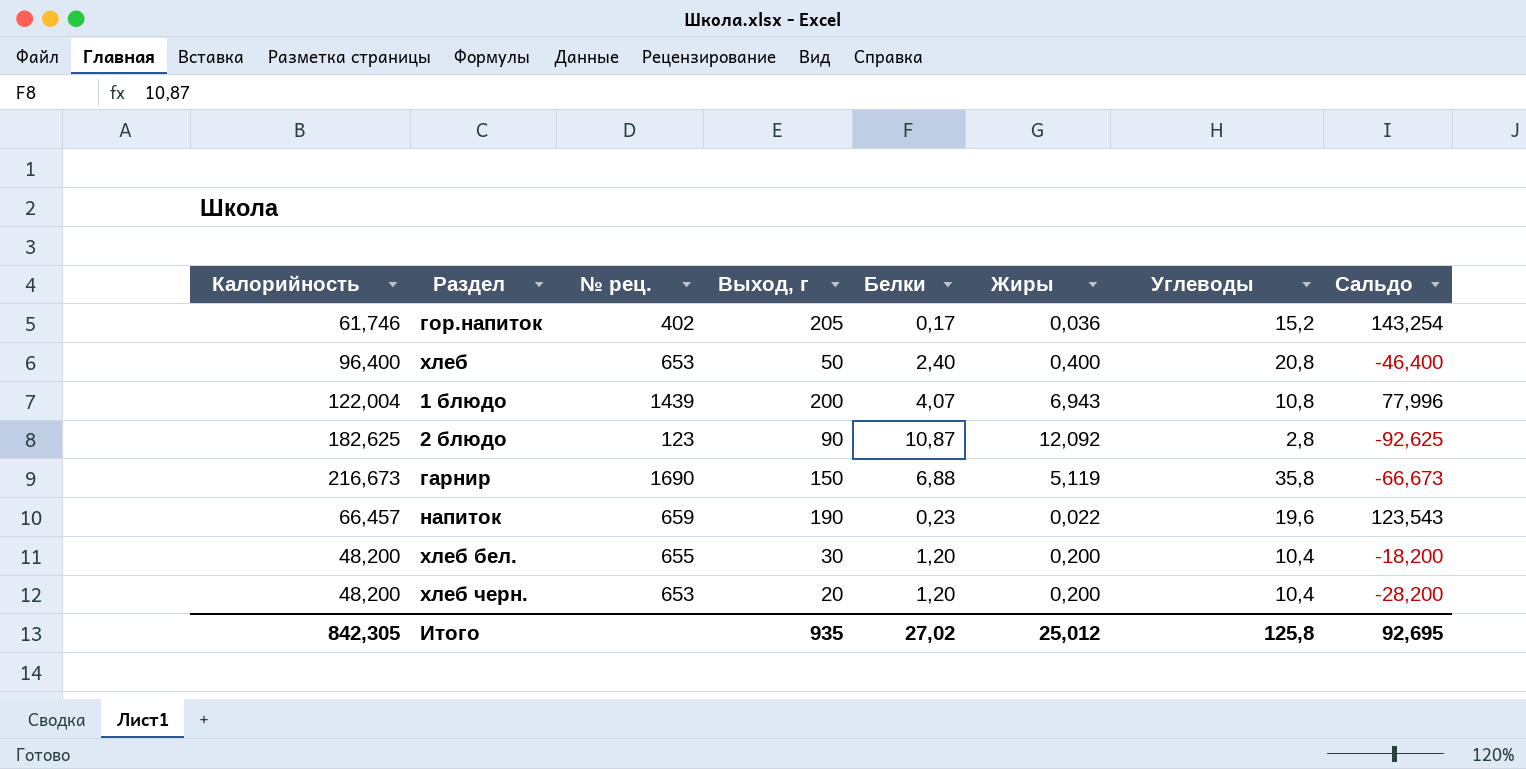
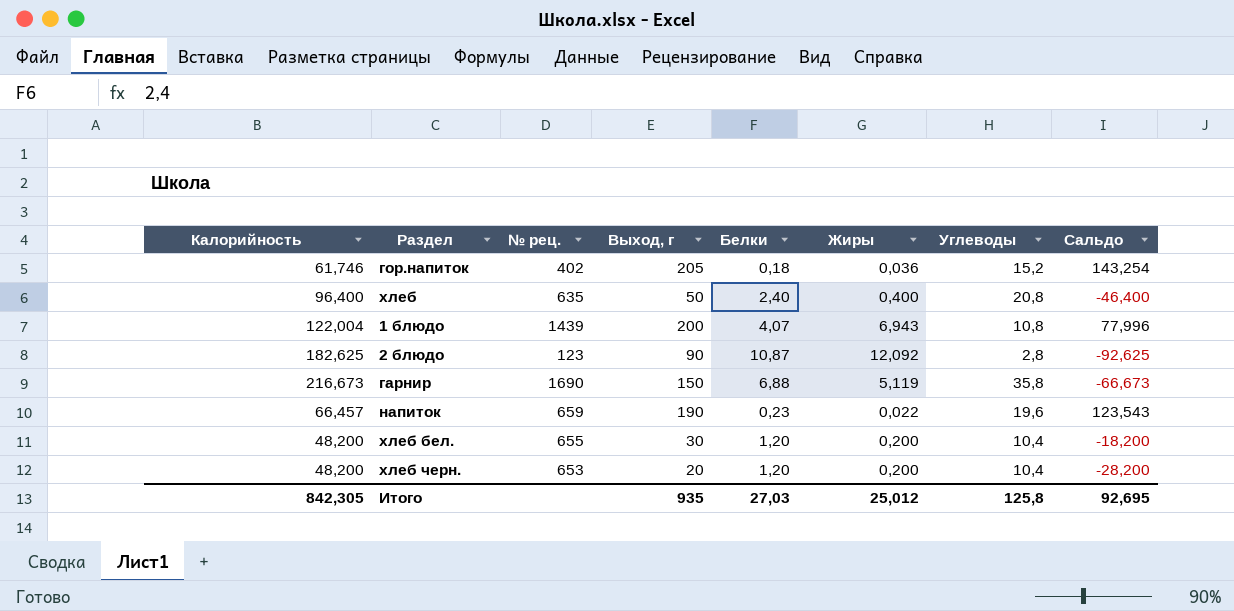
гор.напиток | Белки: 0,17 -> 0,18
хлеб | № рец.: 653 -> 635
Итого | Белки: 27,02 -> 27,03

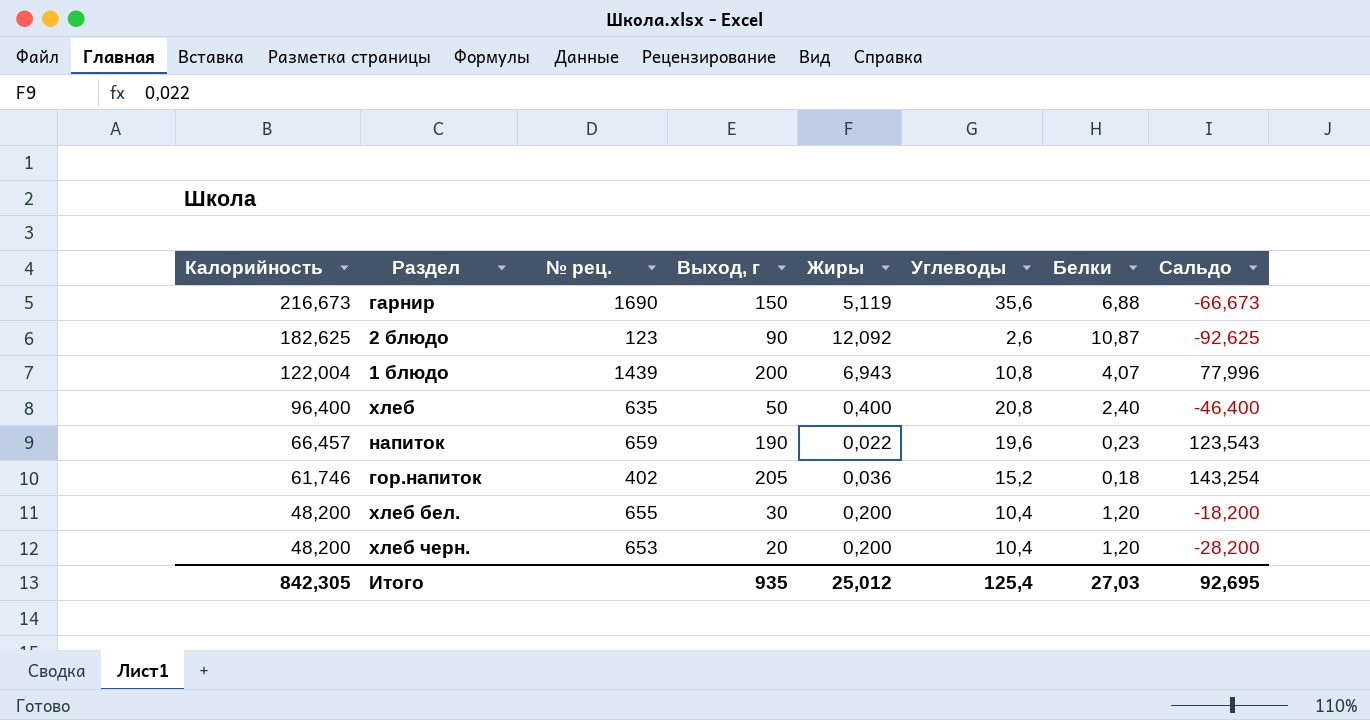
row order: none -> Калорийность descending
column Белки | position: 5 -> 7
гарнир | Углеводы: 35,8 -> 35,6
2 блюдо | Углеводы: 2,8 -> 2,6
Итого | Углеводы: 125,8 -> 125,4

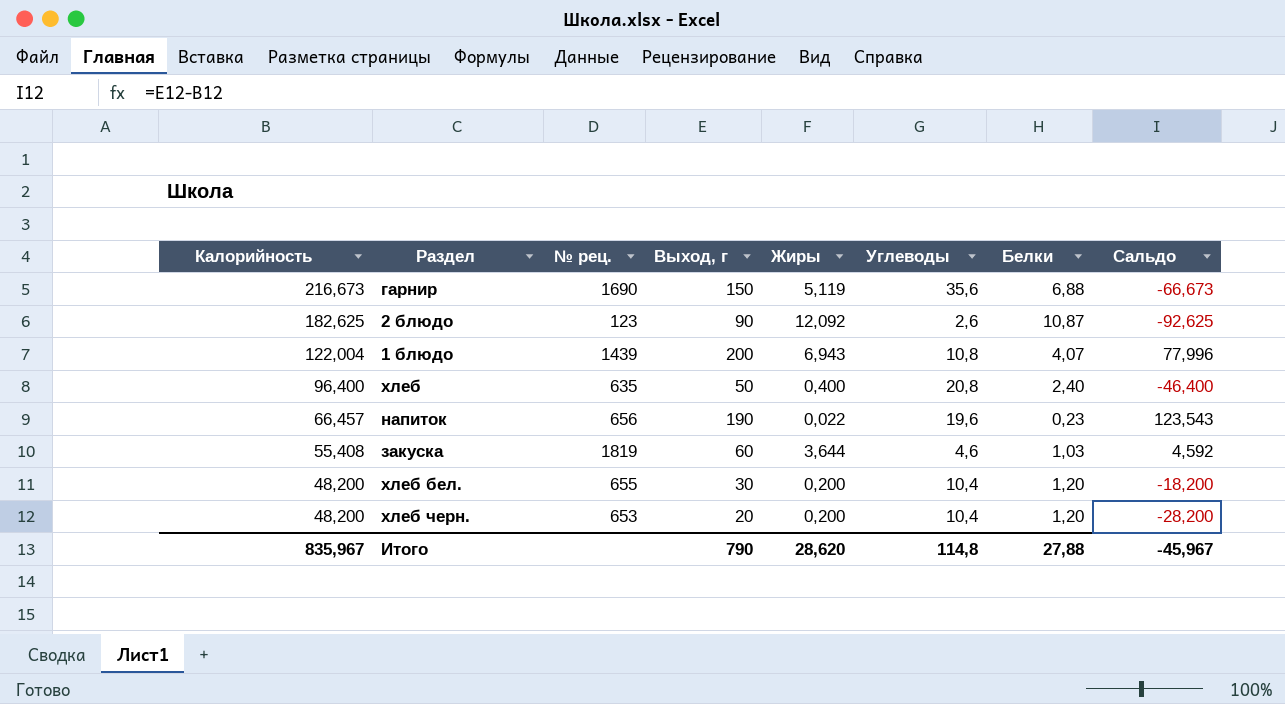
row гор.напиток: 61,746 | 402 | 205 | 0,036 | 15,2 | 0,18 | 143,254 -> none
напиток | № рец.: 659 -> 656
row закуска: none -> 55,408 | 1819 | 60 | 3,644 | 4,6 | 1,03 | 4,592
Итого | Калорийность: 842,305 -> 835,967
Итого | Выход, г: 935 -> 790
Итого | Жиры: 25,012 -> 28,620
Итого | Углеводы: 125,4 -> 114,8
Итого | Белки: 27,03 -> 27,88
Итого | Сальдо: 92,695 -> -45,967

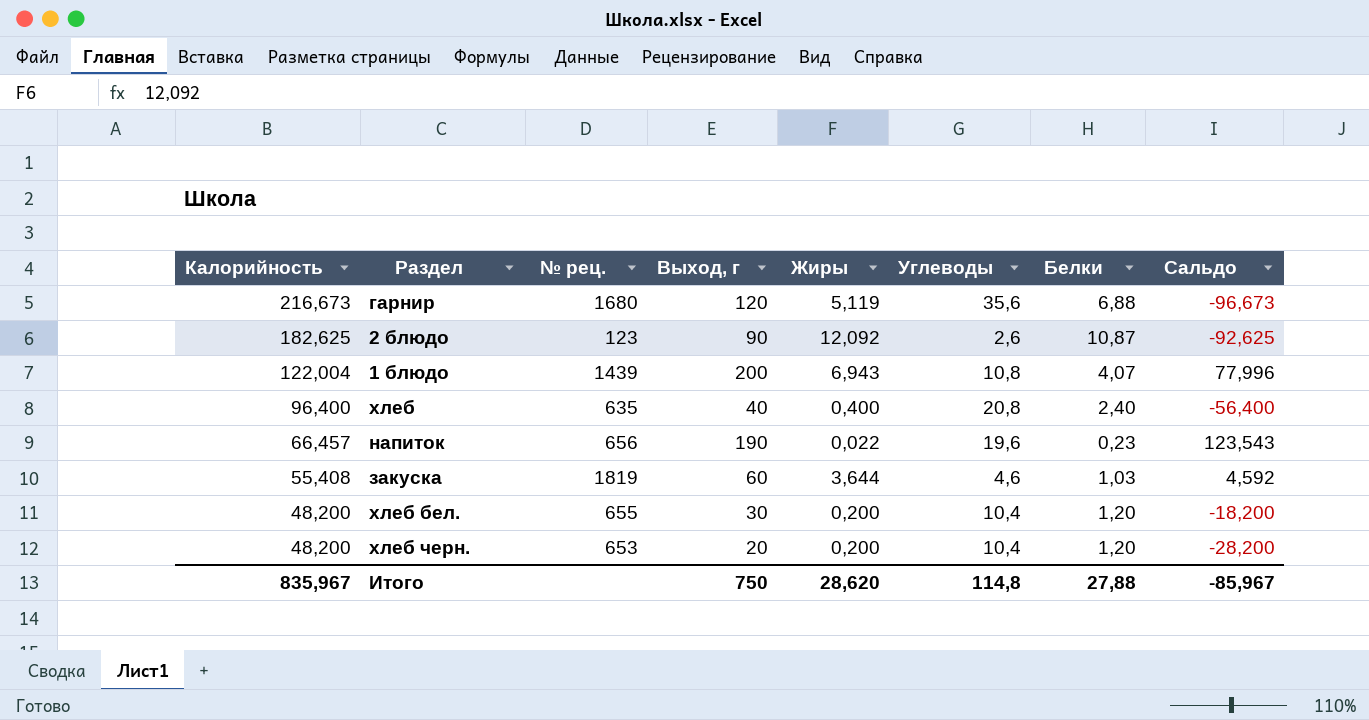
гарнир | № рец.: 1690 -> 1680
гарнир | Выход, г: 150 -> 120
гарнир | Сальдо: -66,673 -> -96,673
хлеб | Выход, г: 50 -> 40
хлеб | Сальдо: -46,400 -> -56,400
Итого | Выход, г: 790 -> 750
Итого | Сальдо: -45,967 -> -85,967

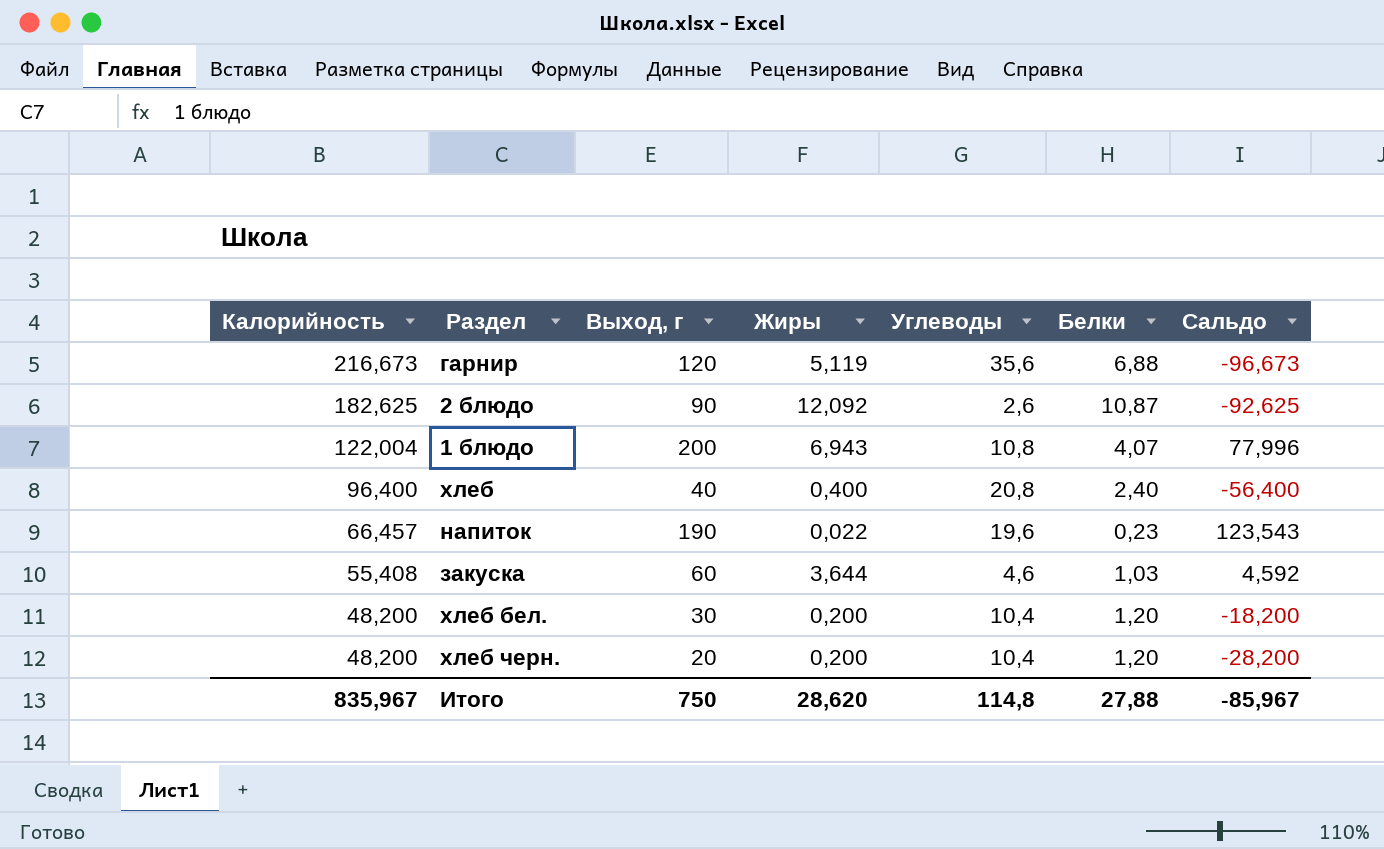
column № рец. | position: 3 -> none

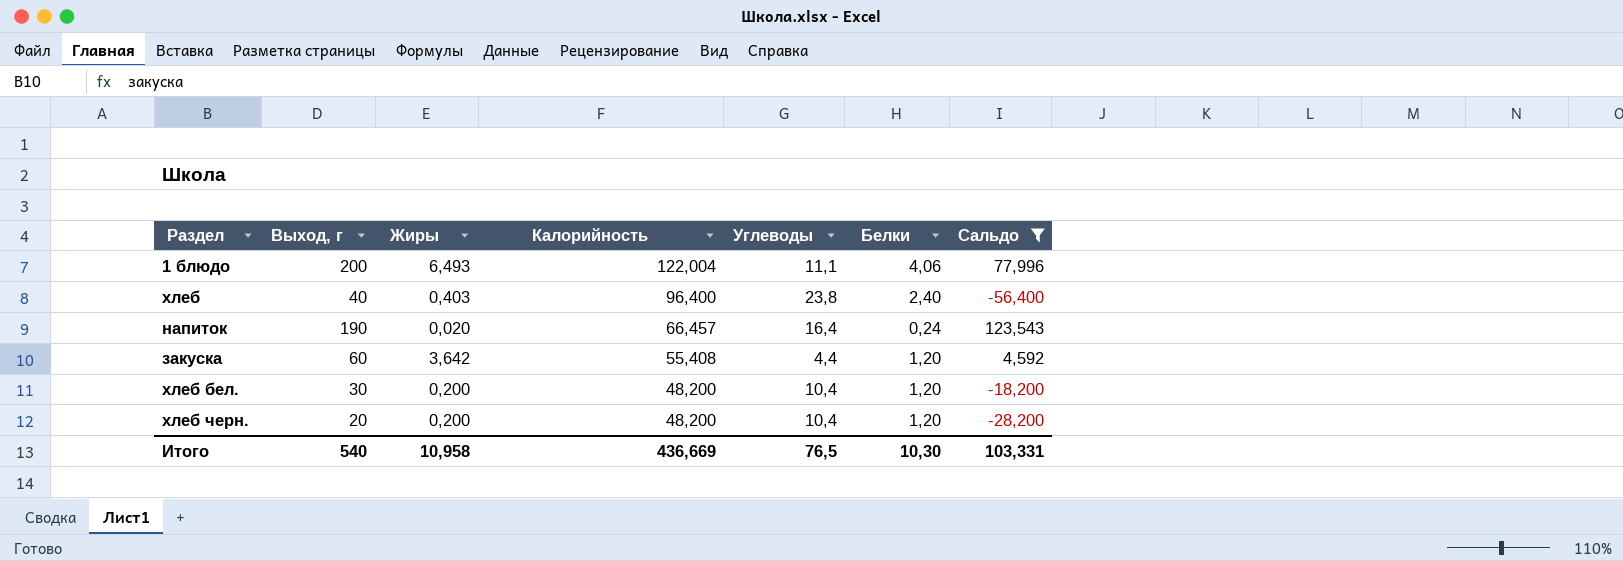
filter: none -> Сальдо >= -56,400
column Калорийность | position: 1 -> 4
1 блюдо | Жиры: 6,943 -> 6,493
1 блюдо | Углеводы: 10,8 -> 11,1
1 блюдо | Белки: 4,07 -> 4,06
хлеб | Жиры: 0,400 -> 0,403
хлеб | Углеводы: 20,8 -> 23,8
напиток | Жиры: 0,022 -> 0,020
напиток | Углеводы: 19,6 -> 16,4
напиток | Белки: 0,23 -> 0,24
закуска | Жиры: 3,644 -> 3,642
закуска | Углеводы: 4,6 -> 4,4
закуска | Белки: 1,03 -> 1,20
Итого | Выход, г: 750 -> 540
Итого | Жиры: 28,620 -> 10,958
Итого | Калорийность: 835,967 -> 436,669
Итого | Углеводы: 114,8 -> 76,5
Итого | Белки: 27,88 -> 10,30
Итого | Сальдо: -85,967 -> 103,331

